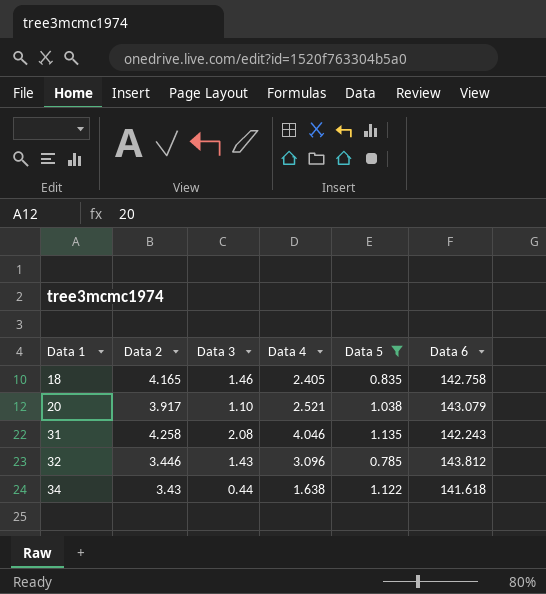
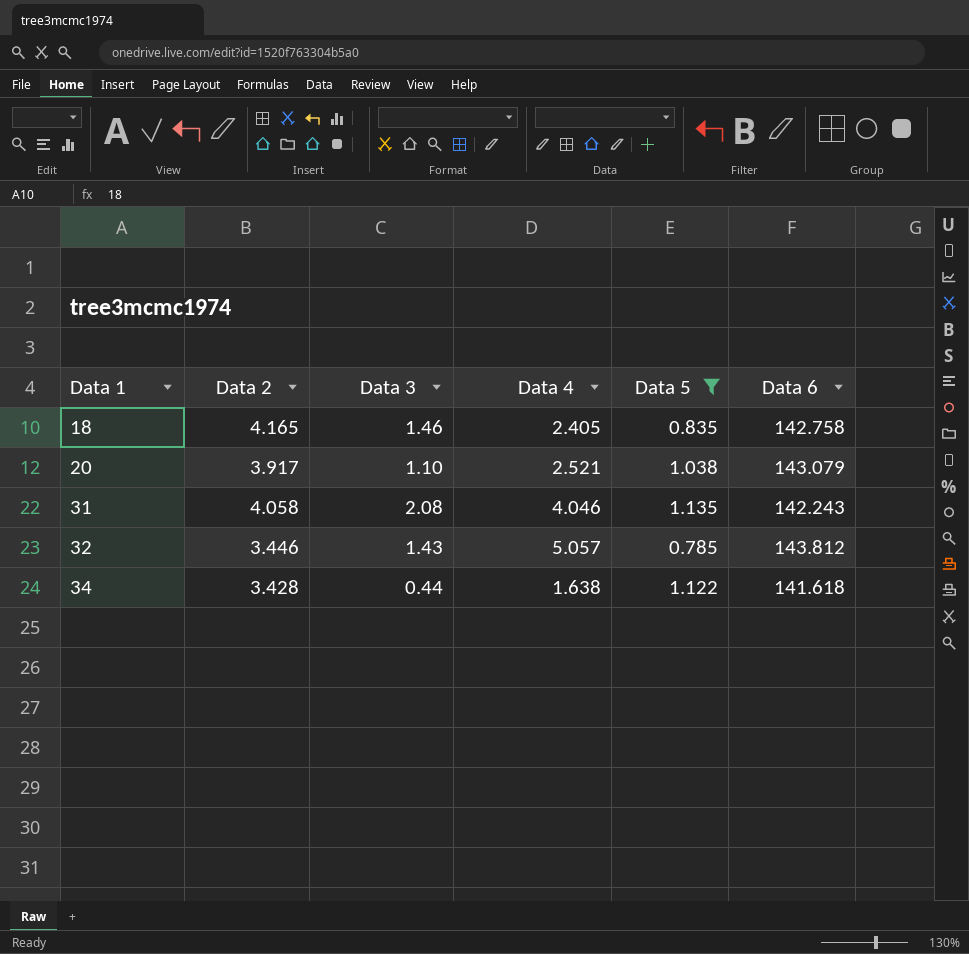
31 | Data 2: 4.258 -> 4.058
32 | Data 4: 3.096 -> 5.057
34 | Data 2: 3.43 -> 3.428

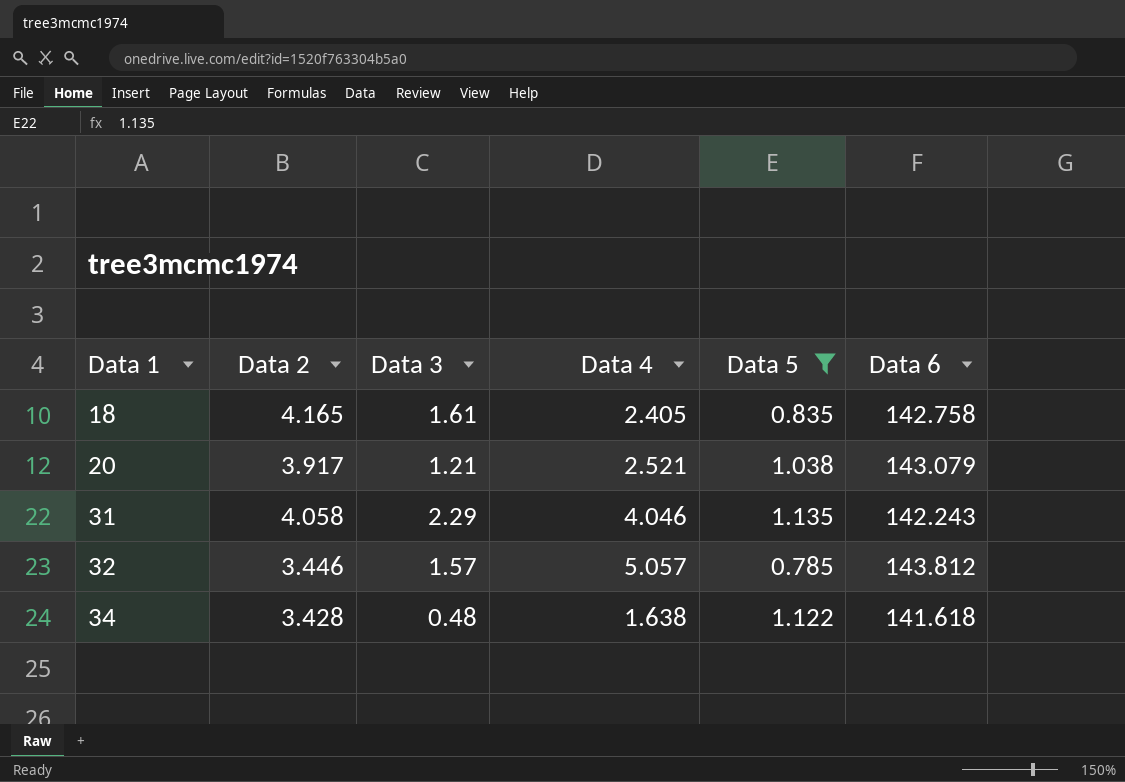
18 | Data 3: 1.46 -> 1.61
20 | Data 3: 1.10 -> 1.21
31 | Data 3: 2.08 -> 2.29
32 | Data 3: 1.43 -> 1.57
34 | Data 3: 0.44 -> 0.48

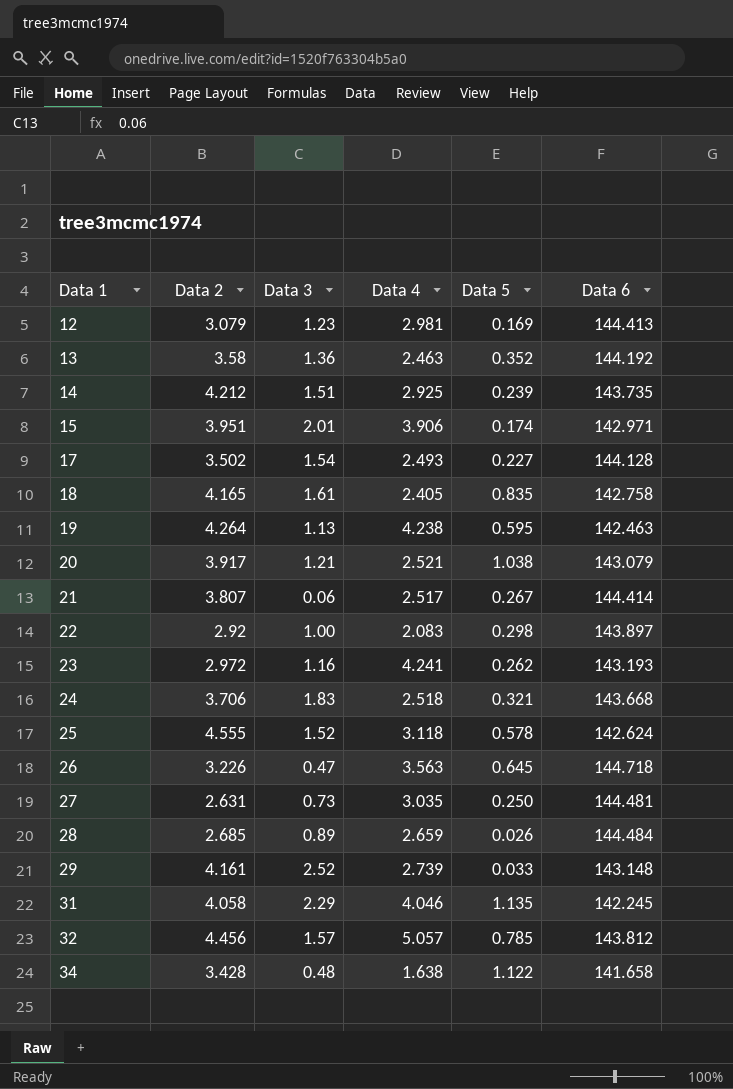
filter: Data 5 >= 0.785 -> none
31 | Data 6: 142.243 -> 142.245
32 | Data 2: 3.446 -> 4.456
34 | Data 6: 141.618 -> 141.658

